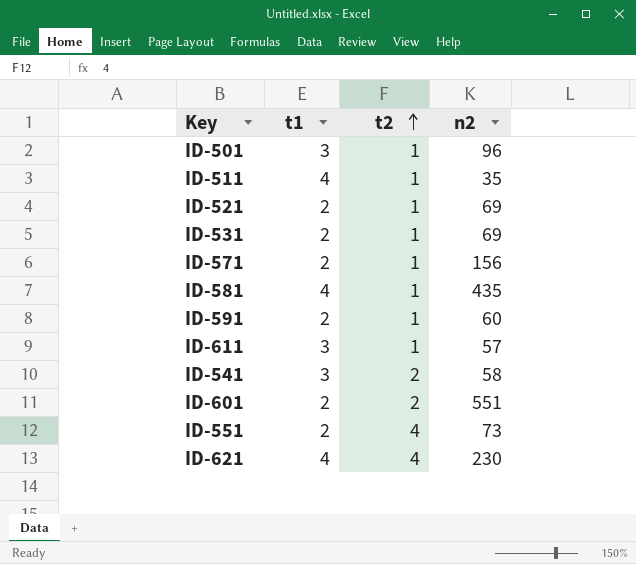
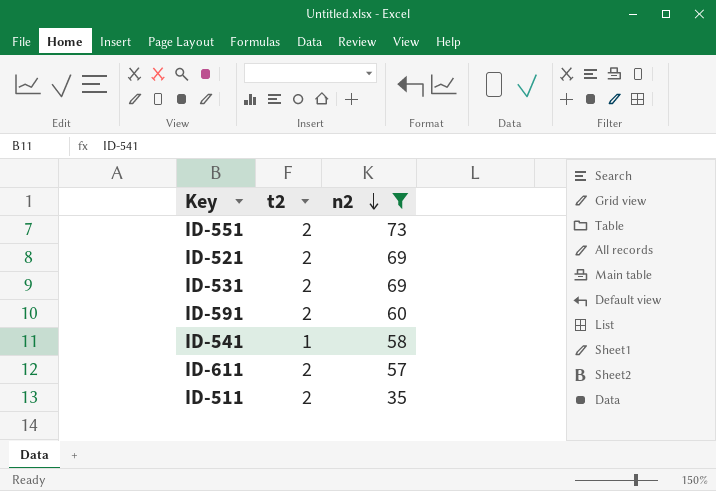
filter: none -> n2 <= 73
row order: t2 ascending -> n2 descending
column t1 | position: 2 -> none
ID-551 | t2: 4 -> 2
ID-521 | t2: 1 -> 2
ID-531 | t2: 1 -> 2
ID-591 | t2: 1 -> 2
ID-541 | t2: 2 -> 1
ID-611 | t2: 1 -> 2
ID-511 | t2: 1 -> 2

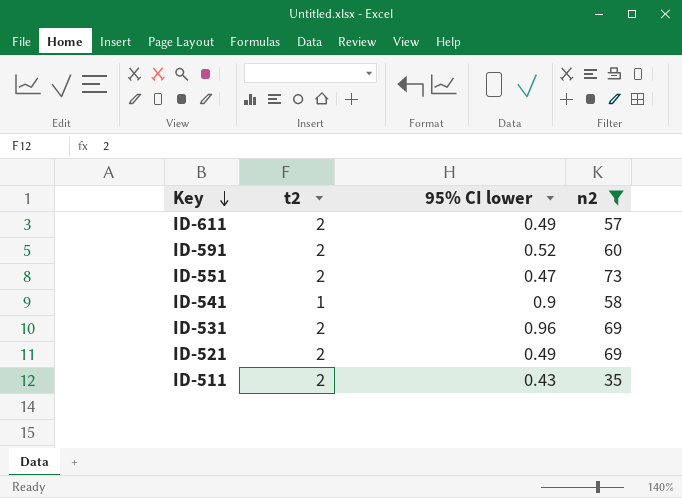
row order: n2 descending -> Key descending
column 95% CI lower | position: none -> 3

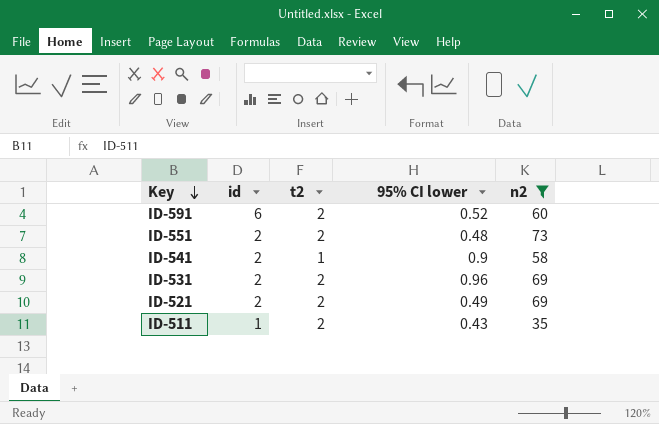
column id | position: none -> 2
row ID-611: 2 | 0.49 | 57 -> none
ID-551 | 95% CI lower: 0.47 -> 0.48

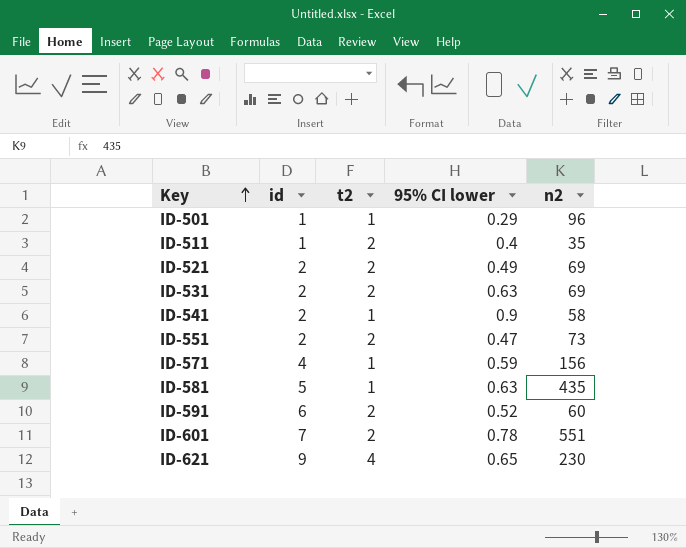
filter: n2 <= 73 -> none
row order: Key descending -> Key ascending
ID-511 | 95% CI lower: 0.43 -> 0.4
ID-531 | 95% CI lower: 0.96 -> 0.63
ID-551 | 95% CI lower: 0.48 -> 0.47

